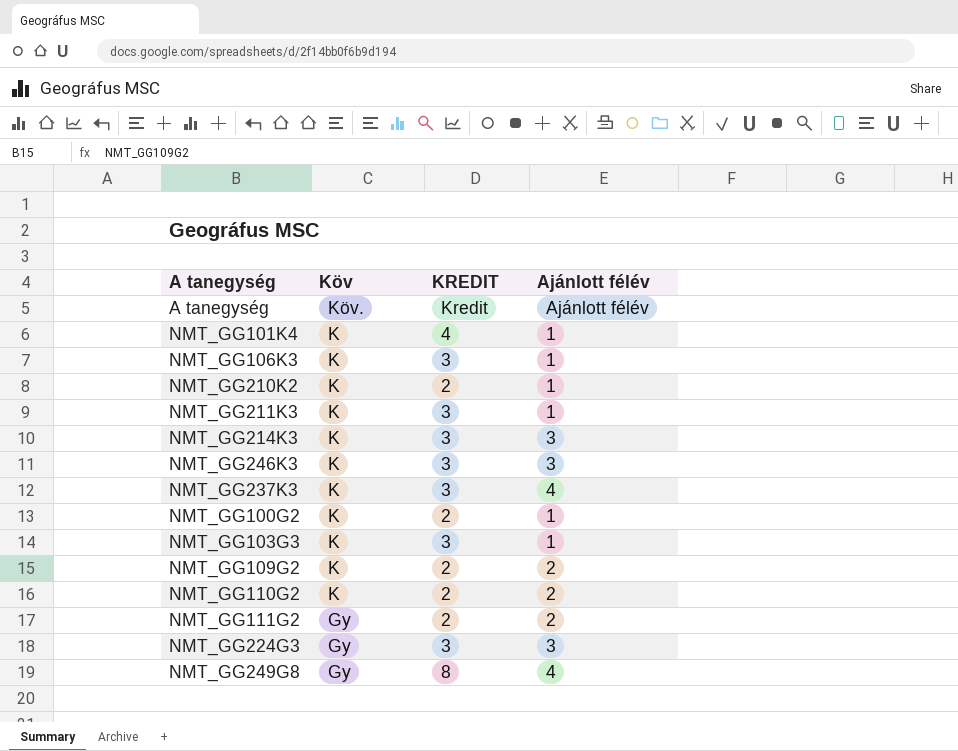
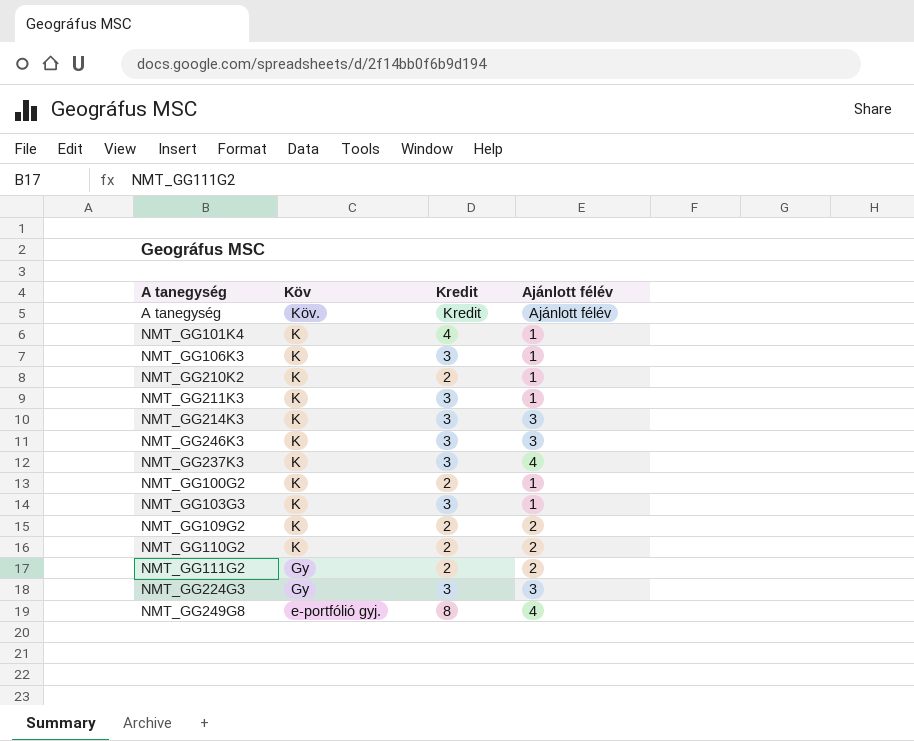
column name: KREDIT -> Kredit
NMT_GG249G8 | Köv: Gy -> e-portfólió gyj.

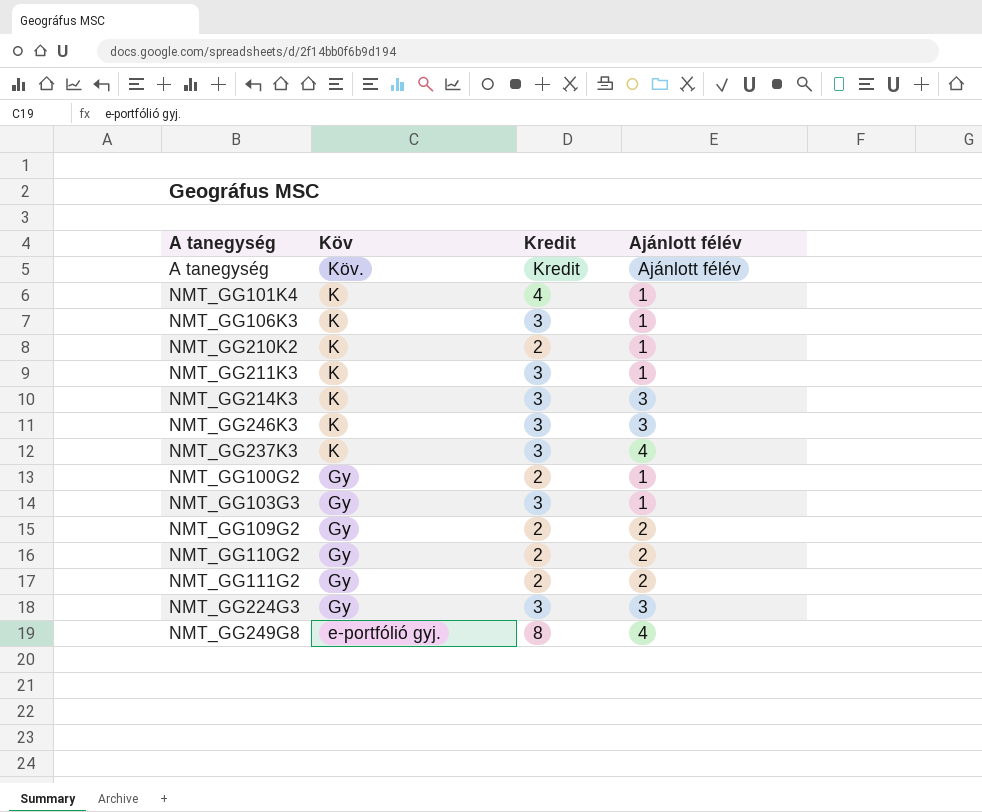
NMT_GG100G2 | Köv: K -> Gy
NMT_GG103G3 | Köv: K -> Gy
NMT_GG109G2 | Köv: K -> Gy
NMT_GG110G2 | Köv: K -> Gy

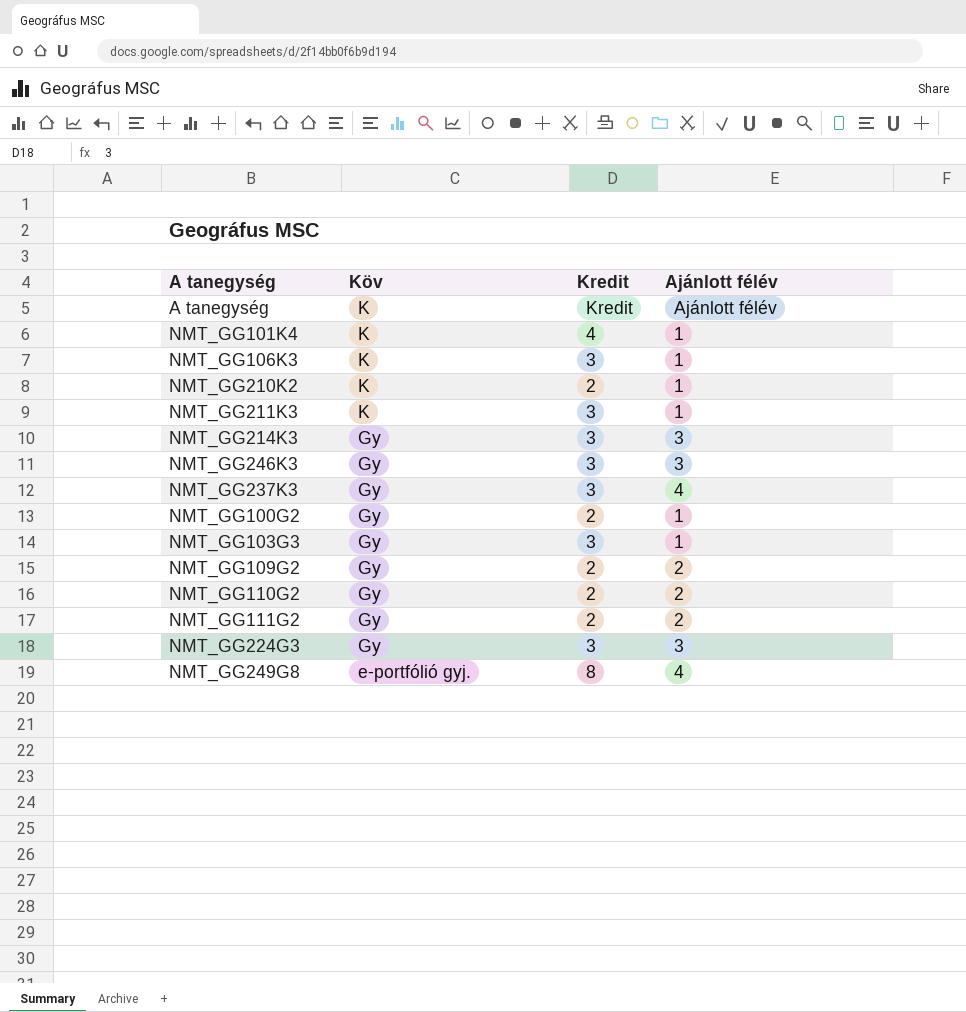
A tanegység | Köv: Köv. -> K
NMT_GG214K3 | Köv: K -> Gy
NMT_GG246K3 | Köv: K -> Gy
NMT_GG237K3 | Köv: K -> Gy

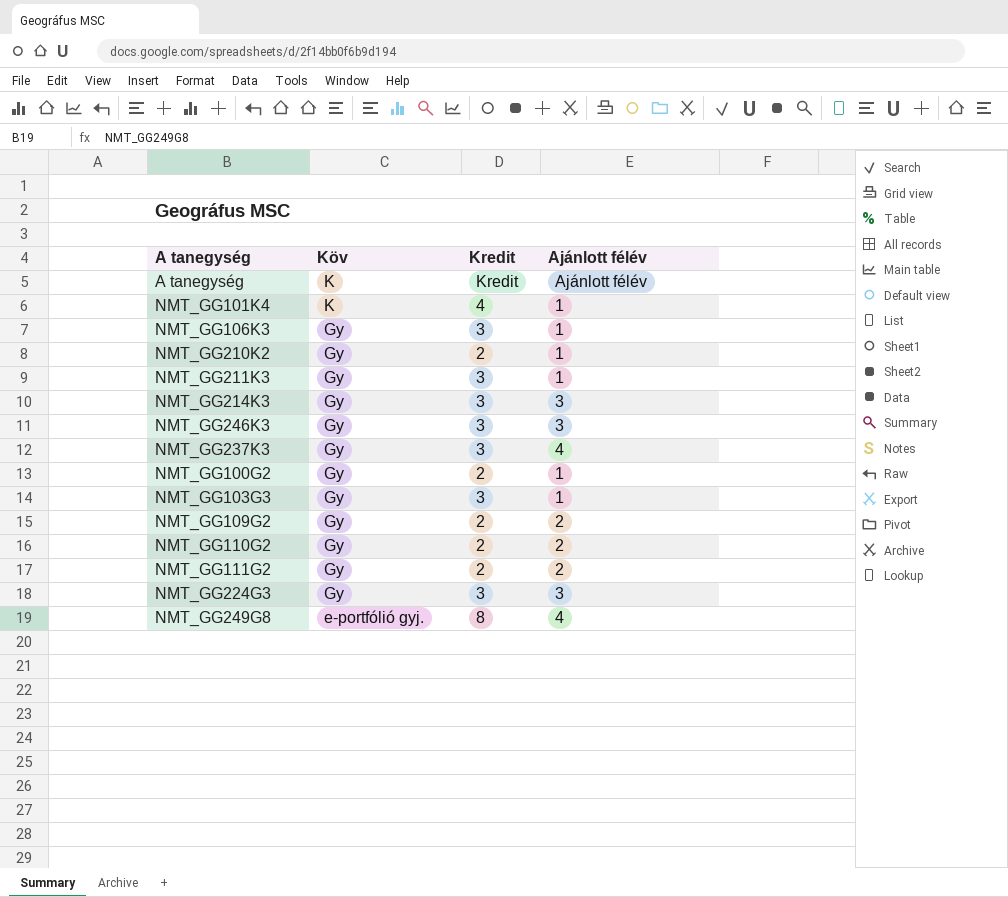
NMT_GG106K3 | Köv: K -> Gy
NMT_GG210K2 | Köv: K -> Gy
NMT_GG211K3 | Köv: K -> Gy

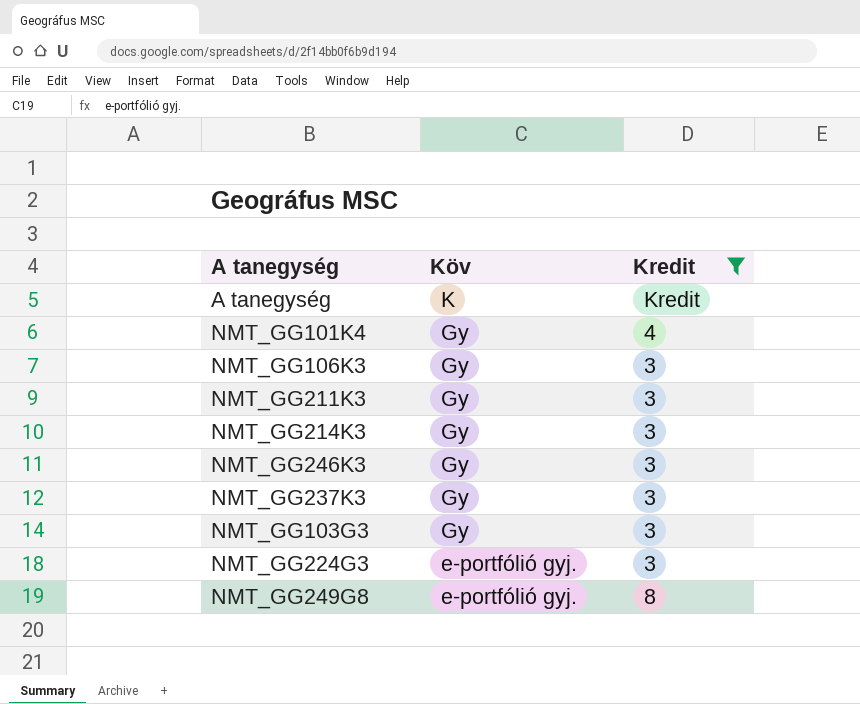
filter: none -> Kredit != 2
column Ajánlott félév | position: 4 -> none
NMT_GG101K4 | Köv: K -> Gy
NMT_GG224G3 | Köv: Gy -> e-portfólió gyj.

